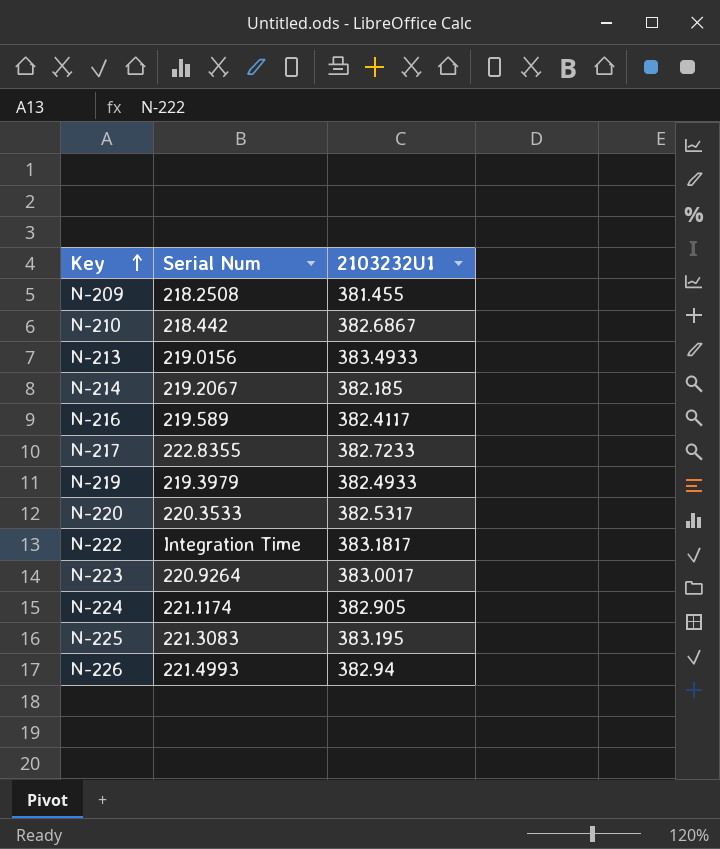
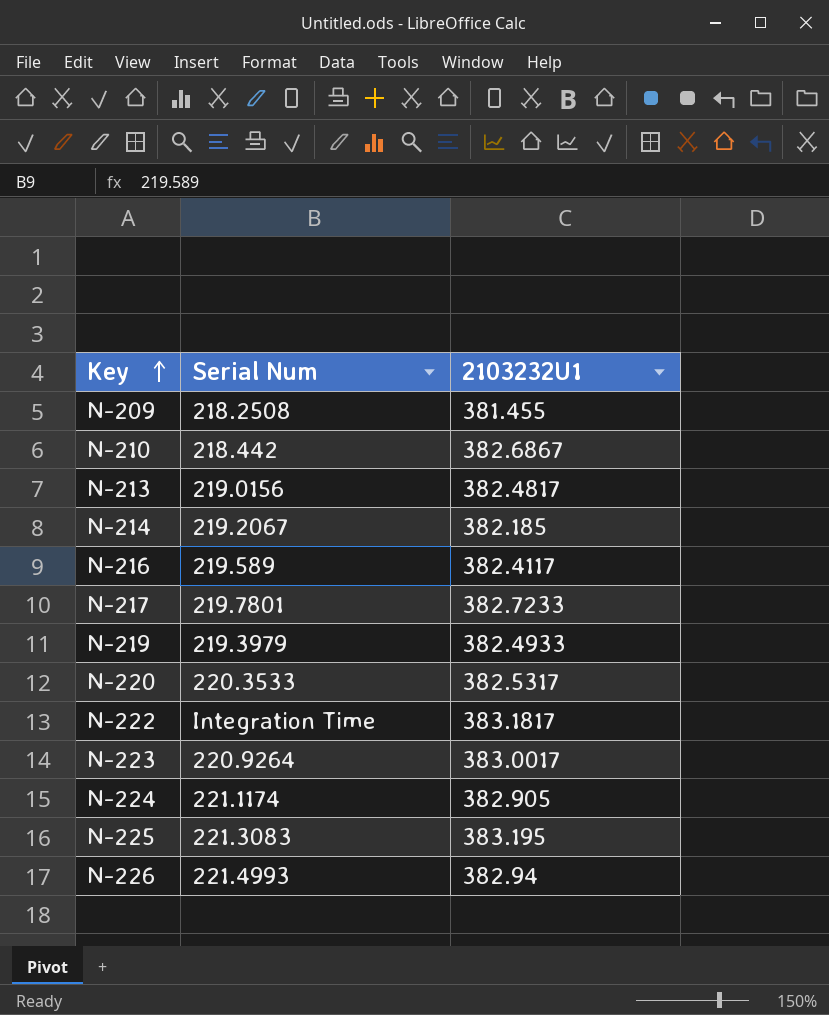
N-213 | 2103232U1: 383.4933 -> 382.4817
N-217 | Serial Num: 222.8355 -> 219.7801

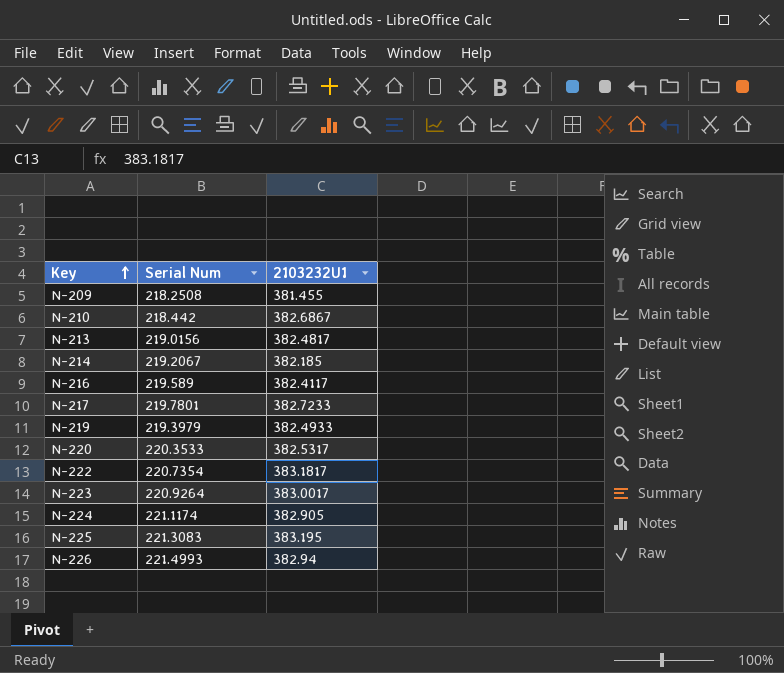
N-222 | Serial Num: Integration Time -> 220.7354

